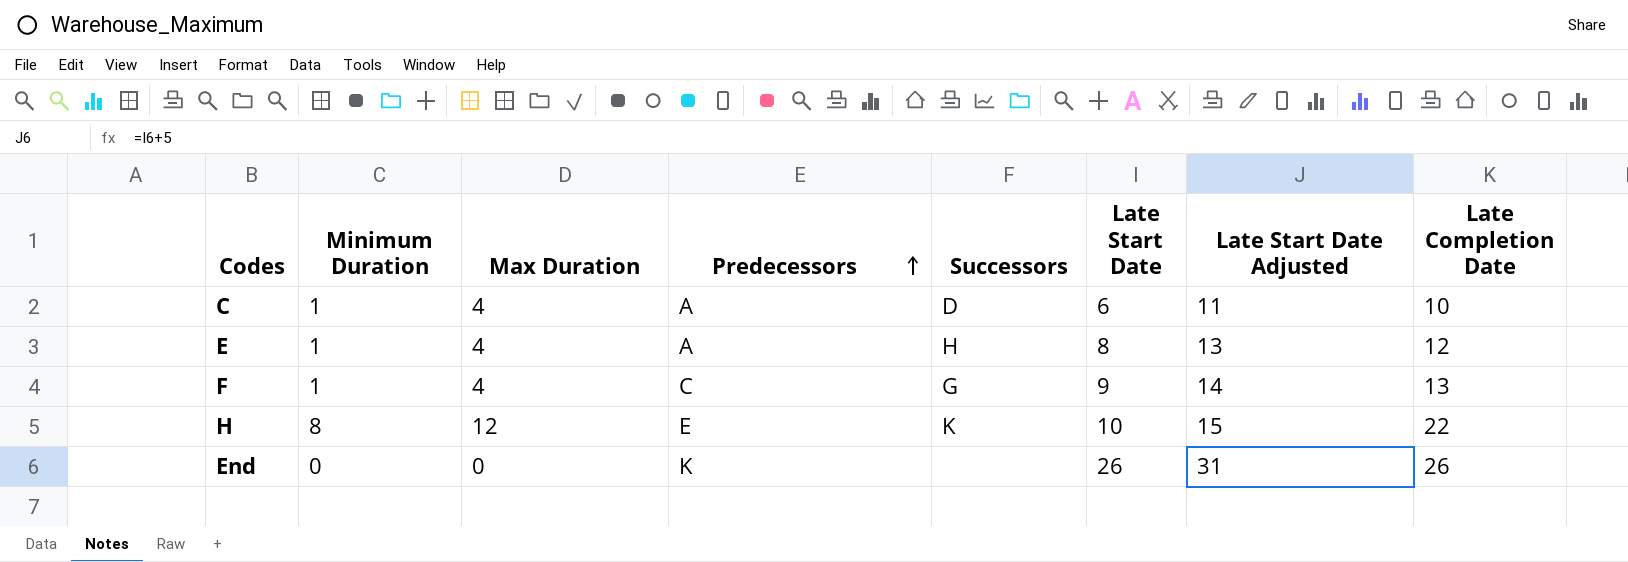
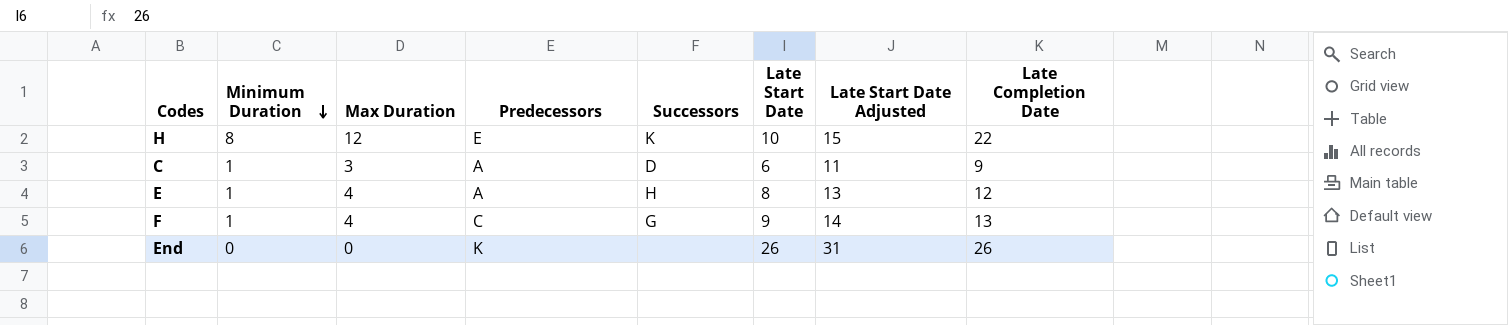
row order: Predecessors ascending -> Minimum Duration descending
C | Max Duration: 4 -> 3
C | Late Completion Date: 10 -> 9

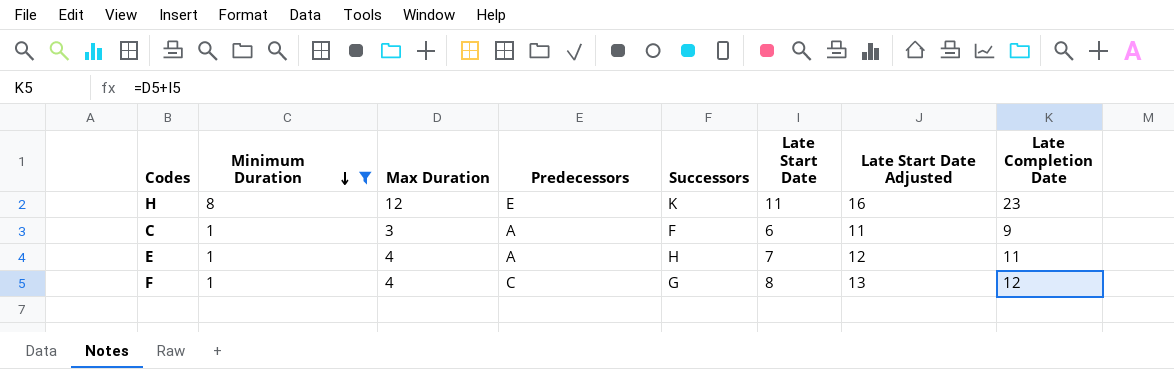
filter: none -> Minimum Duration != 0
H | Late Start Date: 10 -> 11
H | Late Start Date Adjusted: 15 -> 16
H | Late Completion Date: 22 -> 23
C | Successors: D -> F
E | Late Start Date: 8 -> 7
E | Late Start Date Adjusted: 13 -> 12
E | Late Completion Date: 12 -> 11
F | Late Start Date: 9 -> 8
F | Late Start Date Adjusted: 14 -> 13
F | Late Completion Date: 13 -> 12

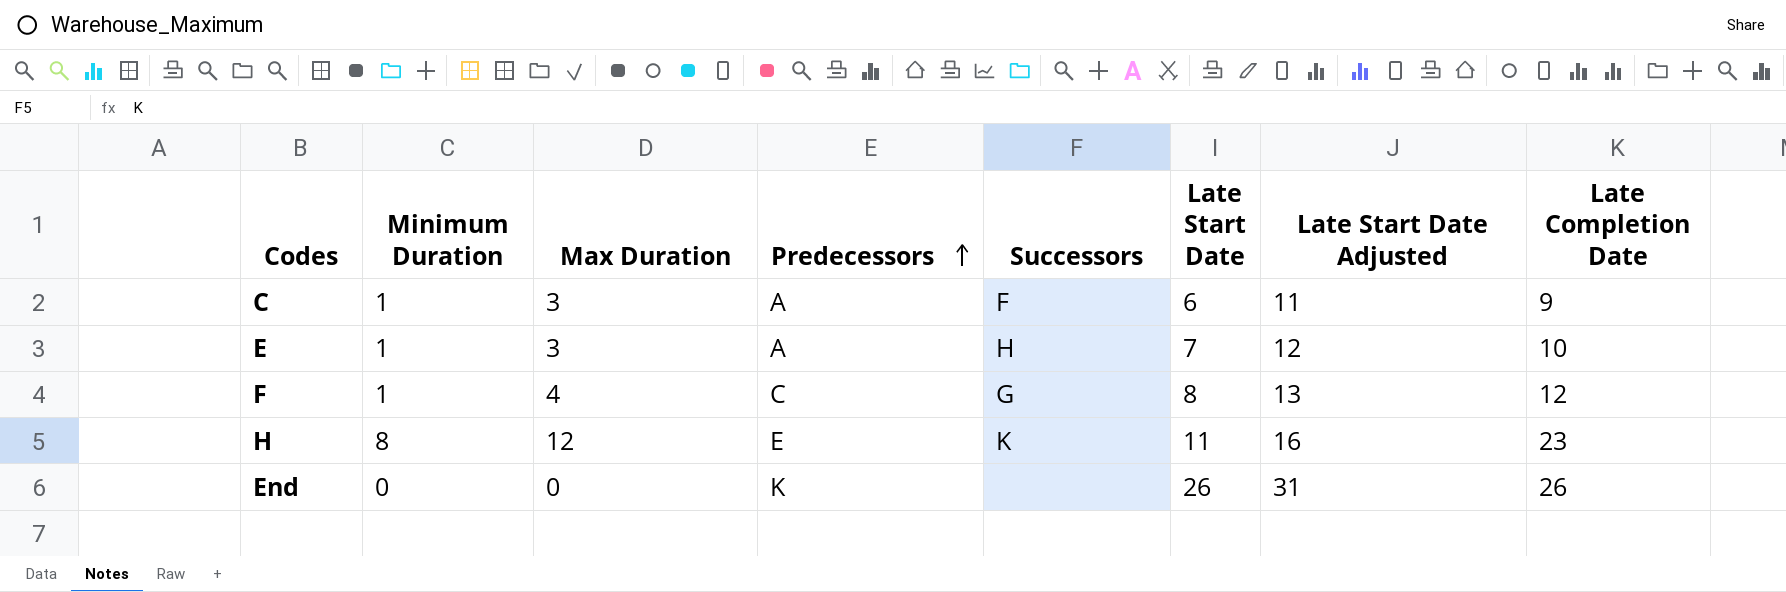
filter: Minimum Duration != 0 -> none
row order: Minimum Duration descending -> Predecessors ascending
E | Max Duration: 4 -> 3
E | Late Completion Date: 11 -> 10

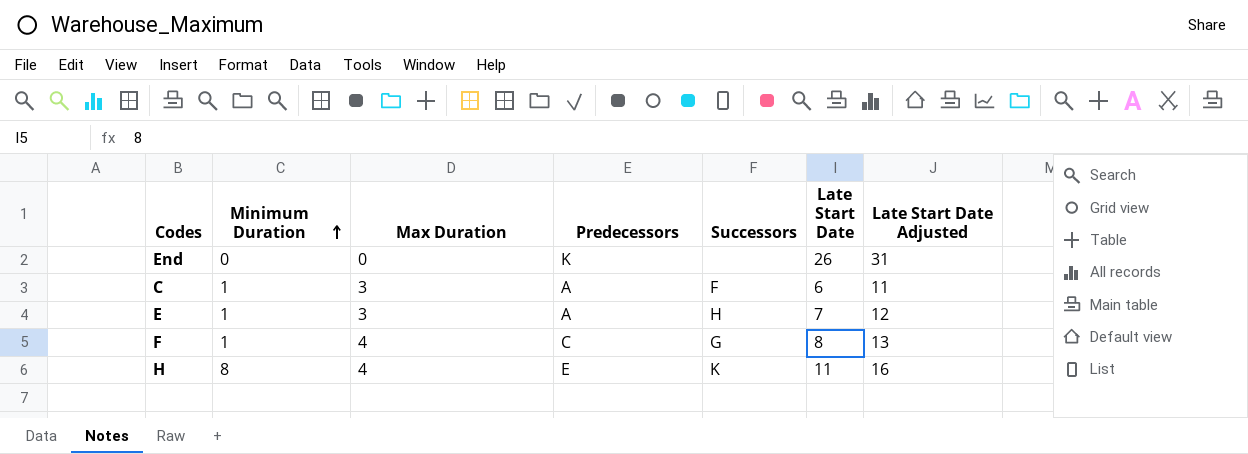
row order: Predecessors ascending -> Minimum Duration ascending
column Late Completion Date | formula: [Max Duration] + [Late Start Date] -> none
H | Max Duration: 12 -> 4

